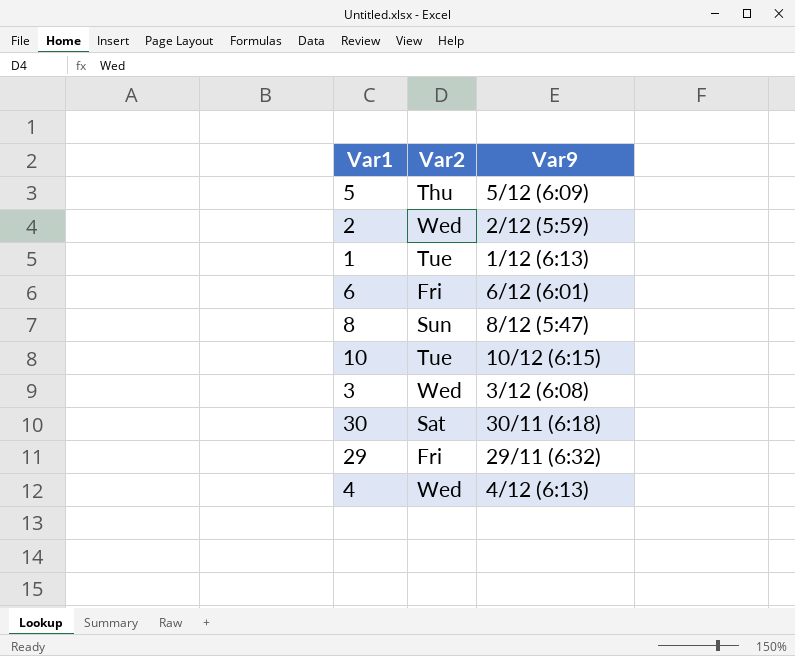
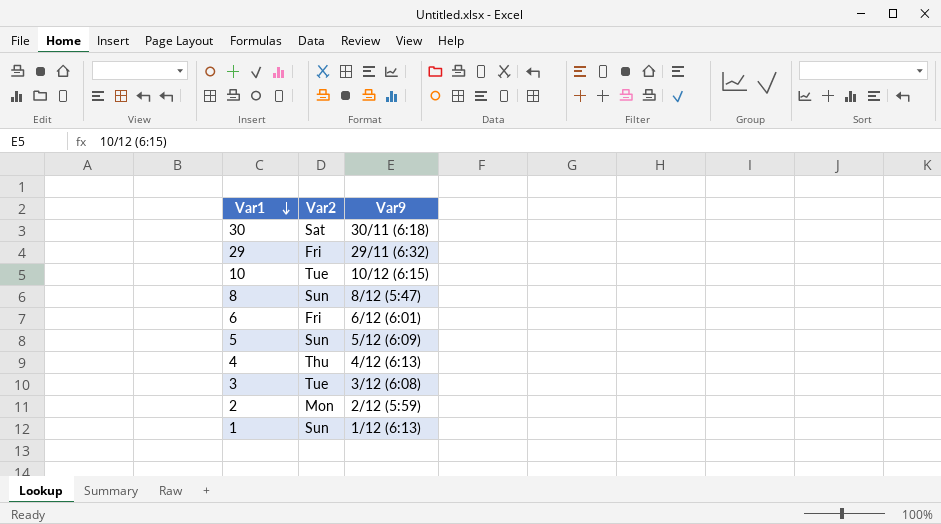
row order: none -> Var1 descending
5 | Var2: Thu -> Sun
4 | Var2: Wed -> Thu
3 | Var2: Wed -> Tue
2 | Var2: Wed -> Mon
1 | Var2: Tue -> Sun

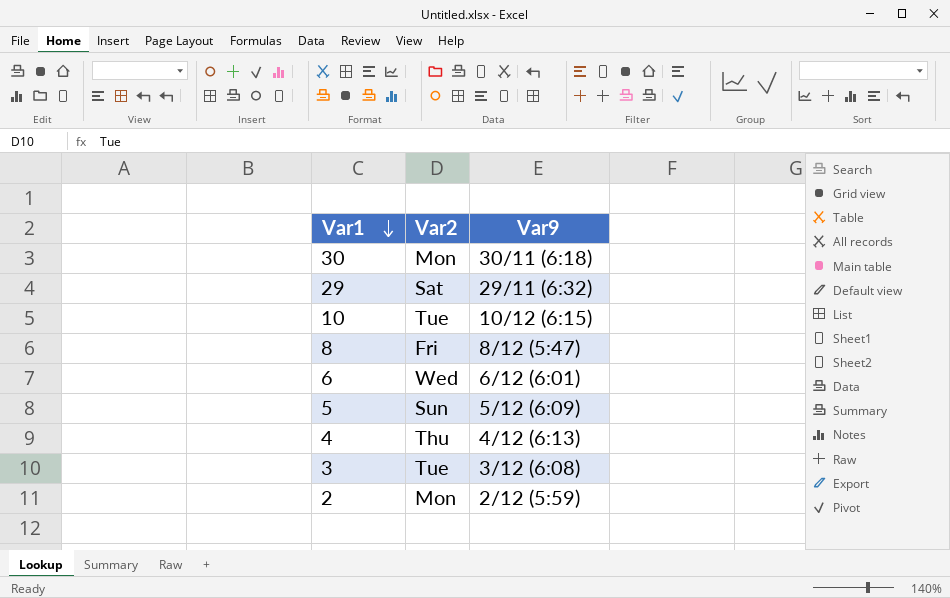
row 1: Sun | 1/12 (6:13) -> none
30 | Var2: Sat -> Mon
29 | Var2: Fri -> Sat
8 | Var2: Sun -> Fri
6 | Var2: Fri -> Wed

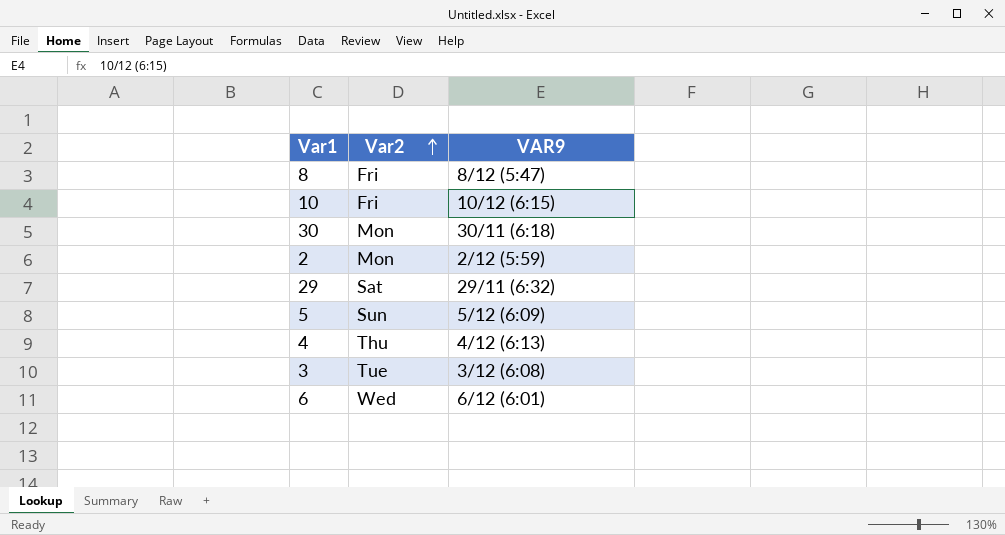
row order: Var1 descending -> Var2 ascending
column name: Var9 -> VAR9
10 | Var2: Tue -> Fri

